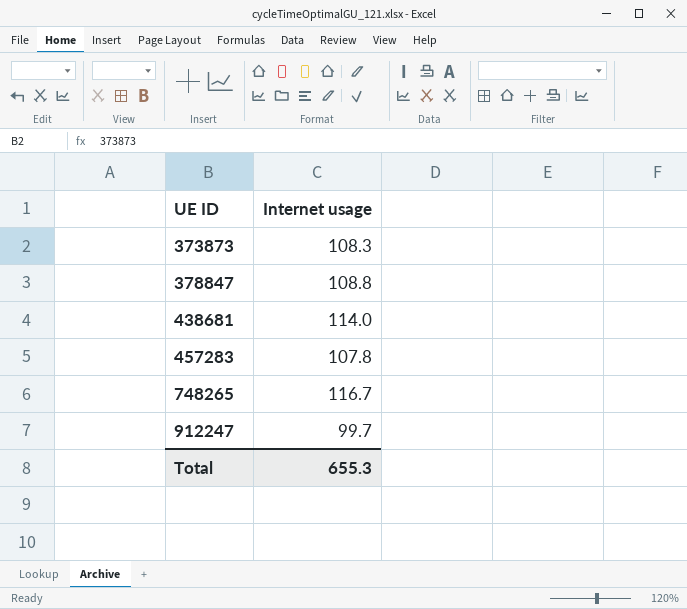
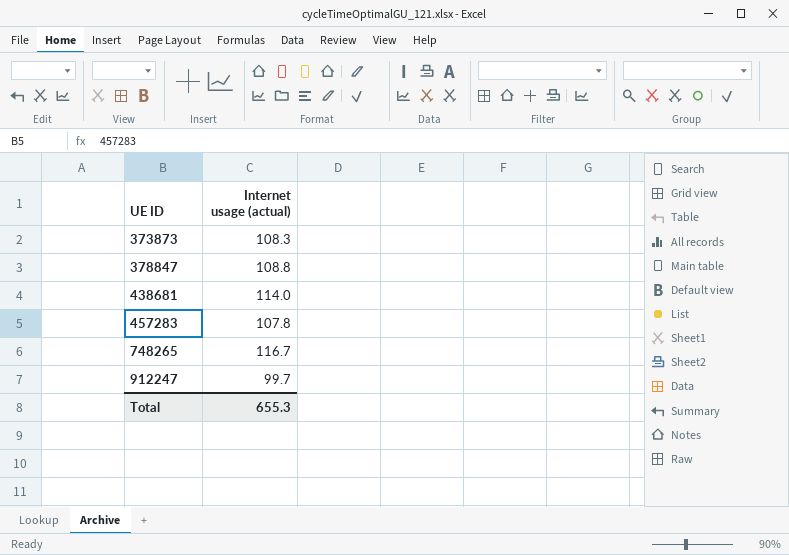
column name: Internet usage -> Internet usage (actual)

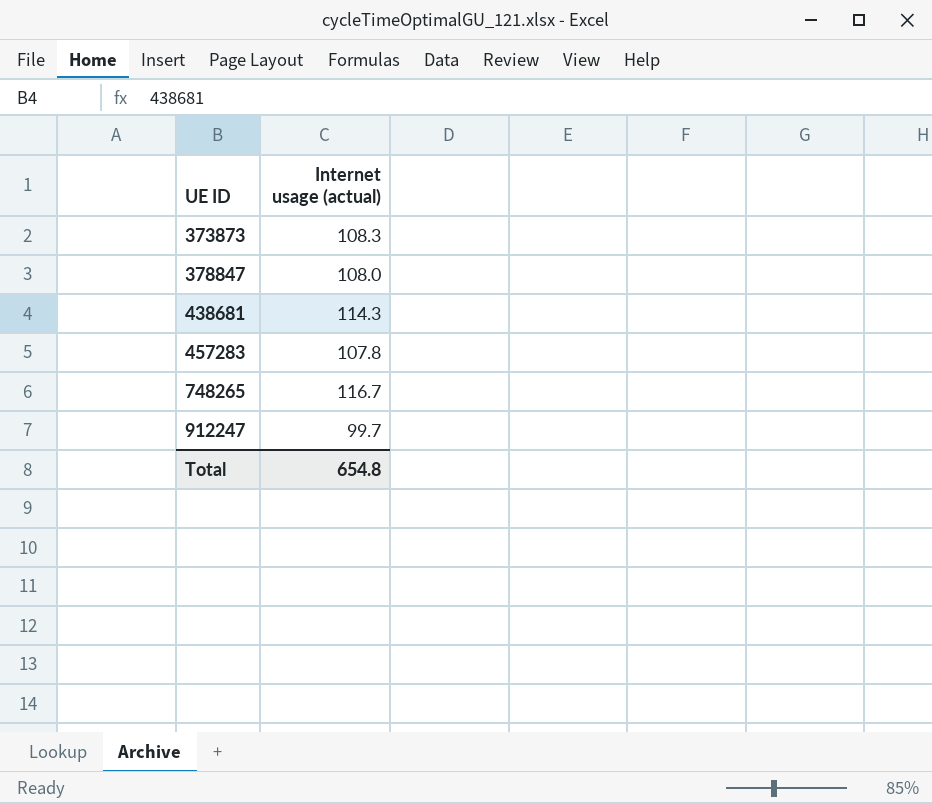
378847 | Internet usage (actual): 108.8 -> 108.0
438681 | Internet usage (actual): 114.0 -> 114.3
Total | Internet usage (actual): 655.3 -> 654.8

